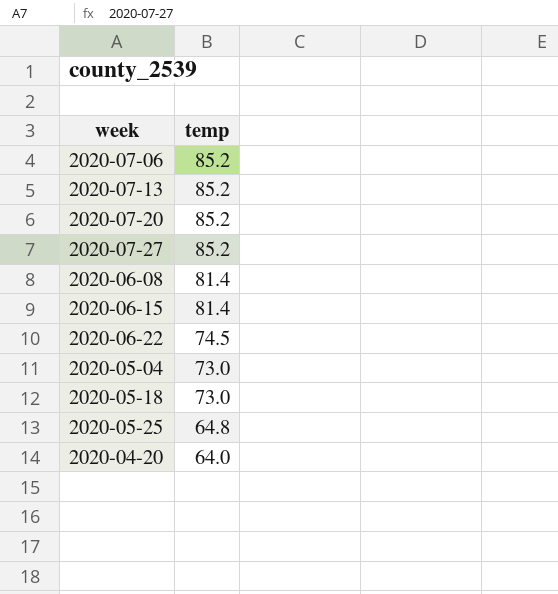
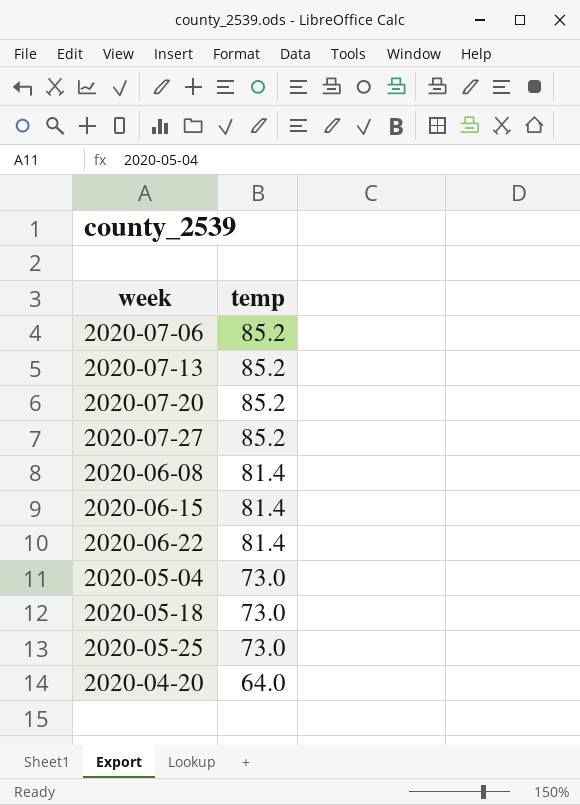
2020-06-22 | temp: 74.5 -> 81.4
2020-05-25 | temp: 64.8 -> 73.0

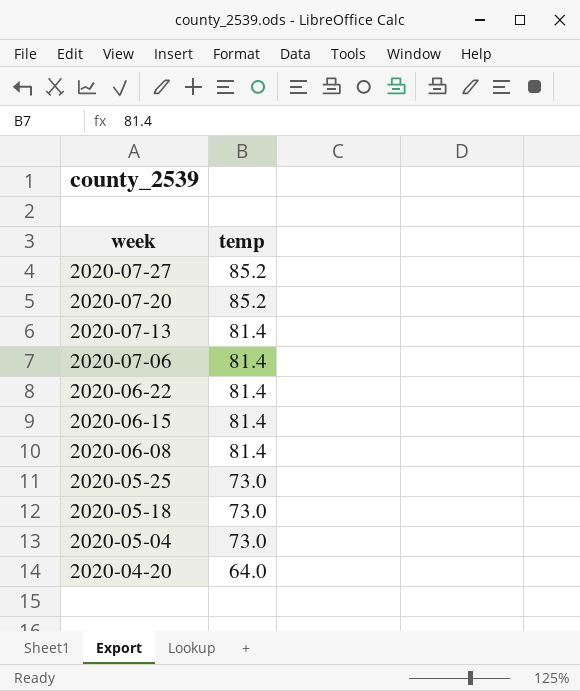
row order: temp descending -> week descending
2020-07-13 | temp: 85.2 -> 81.4
2020-07-06 | temp: 85.2 -> 81.4

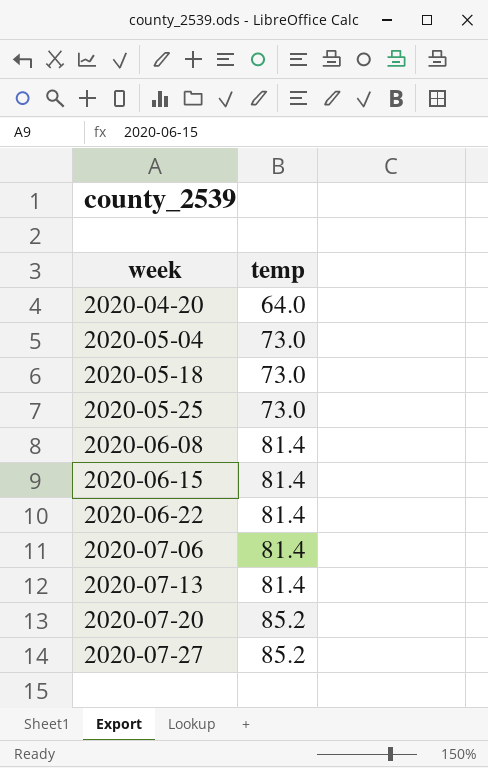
row order: week descending -> week ascending

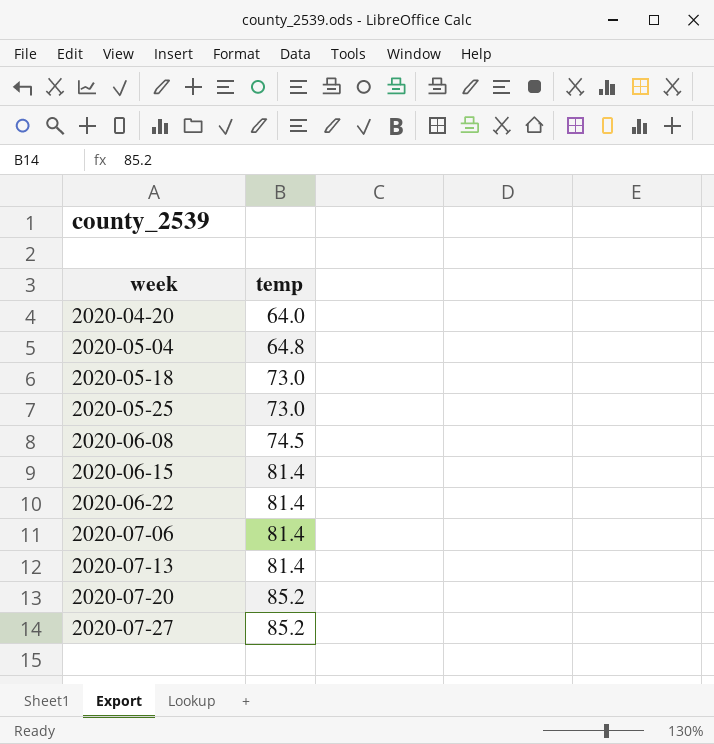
2020-05-04 | temp: 73.0 -> 64.8
2020-06-08 | temp: 81.4 -> 74.5

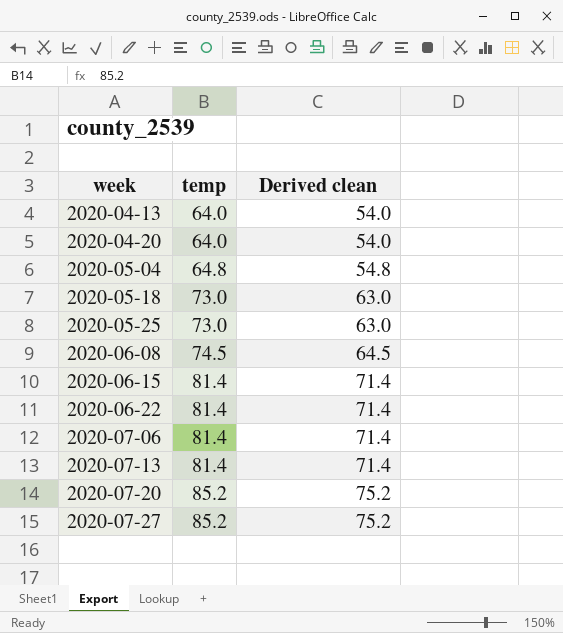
column Derived clean | formula: none -> [temp] - 10
row 2020-04-13: none -> 64.0 | 54.0

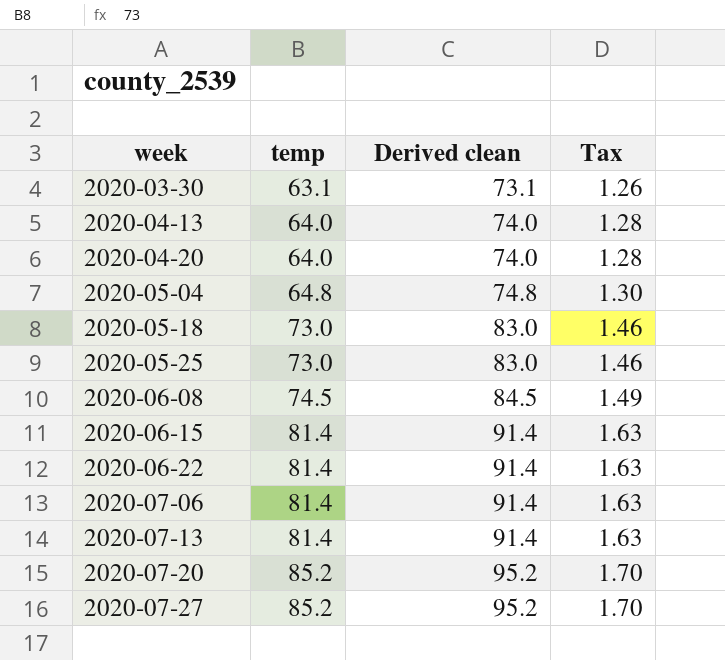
column Derived clean | formula: [temp] - 10 -> [temp] + 10
column Tax | formula: none -> [temp] * 0.02
row 2020-03-30: none -> 63.1 | 73.1 | 1.26

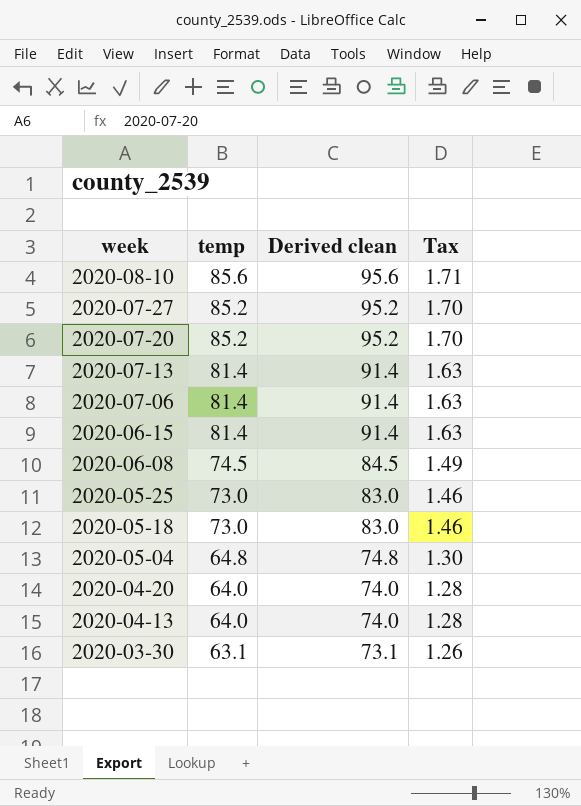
row order: week ascending -> week descending
row 2020-06-22: 81.4 | 91.4 | 1.63 -> none
row 2020-08-10: none -> 85.6 | 95.6 | 1.71

